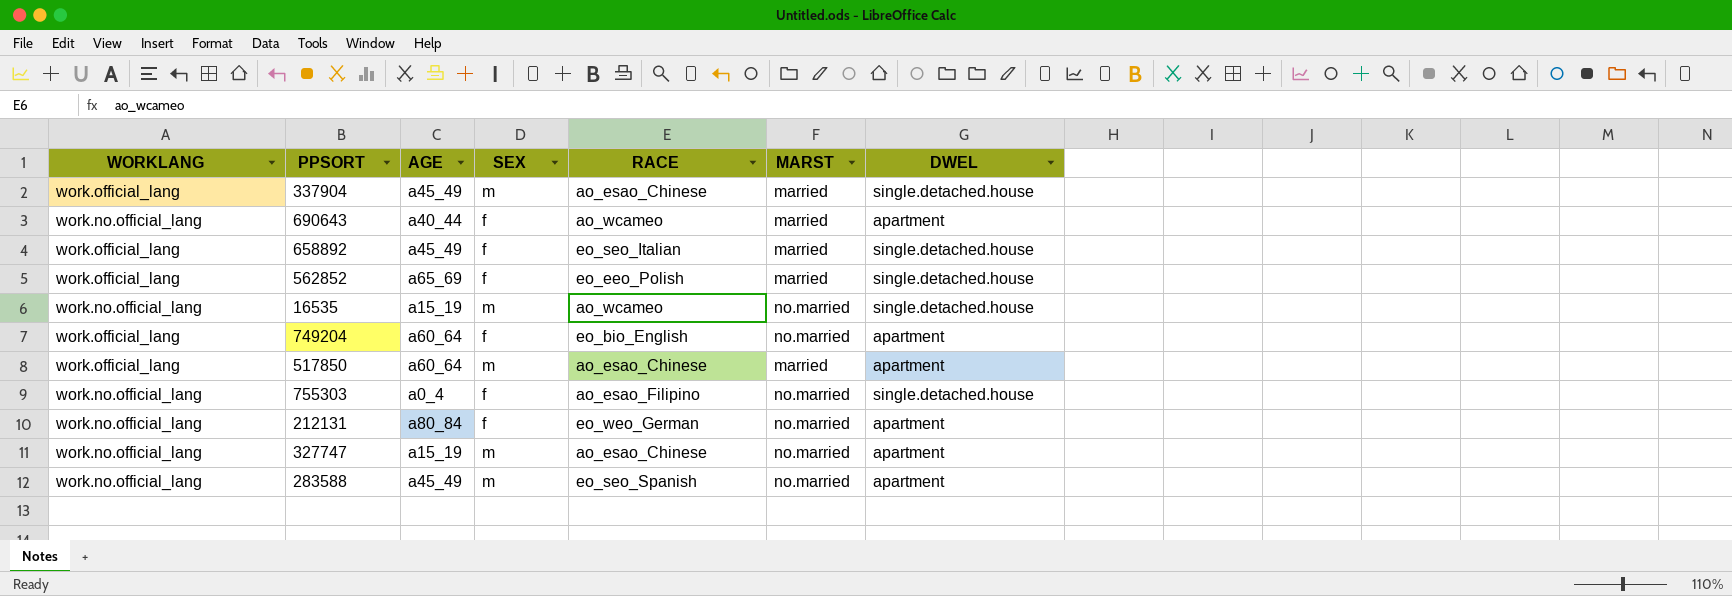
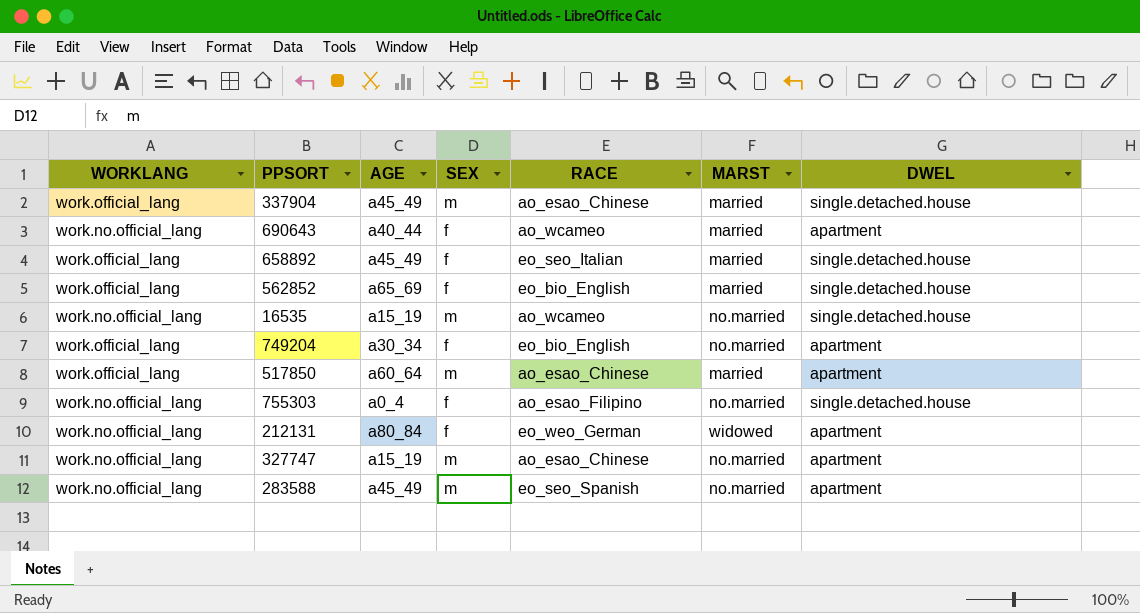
562852 | RACE: eo_eeo_Polish -> eo_bio_English
749204 | AGE: a60_64 -> a30_34
212131 | MARST: no.married -> widowed

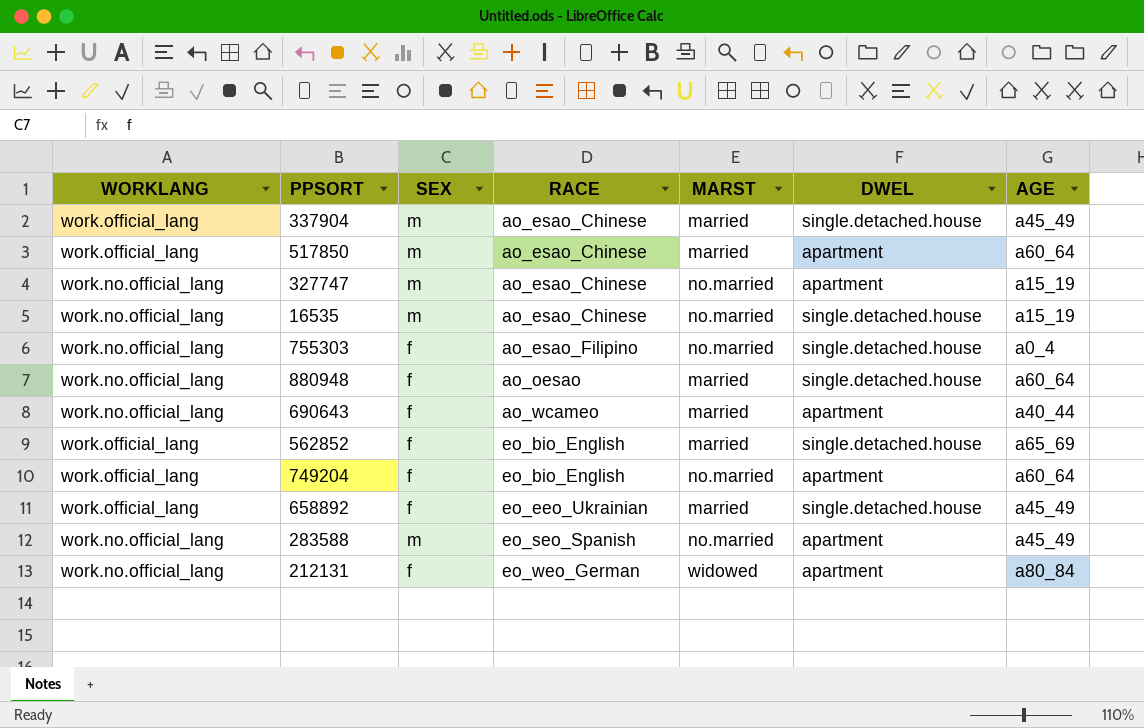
row order: none -> RACE ascending
column AGE | position: 3 -> 7
16535 | RACE: ao_wcameo -> ao_esao_Chinese
row 880948: none -> work.no.official_lang | f | ao_oesao | married | single.detached.house | a60_64
749204 | AGE: a30_34 -> a60_64
658892 | RACE: eo_seo_Italian -> eo_eeo_Ukrainian

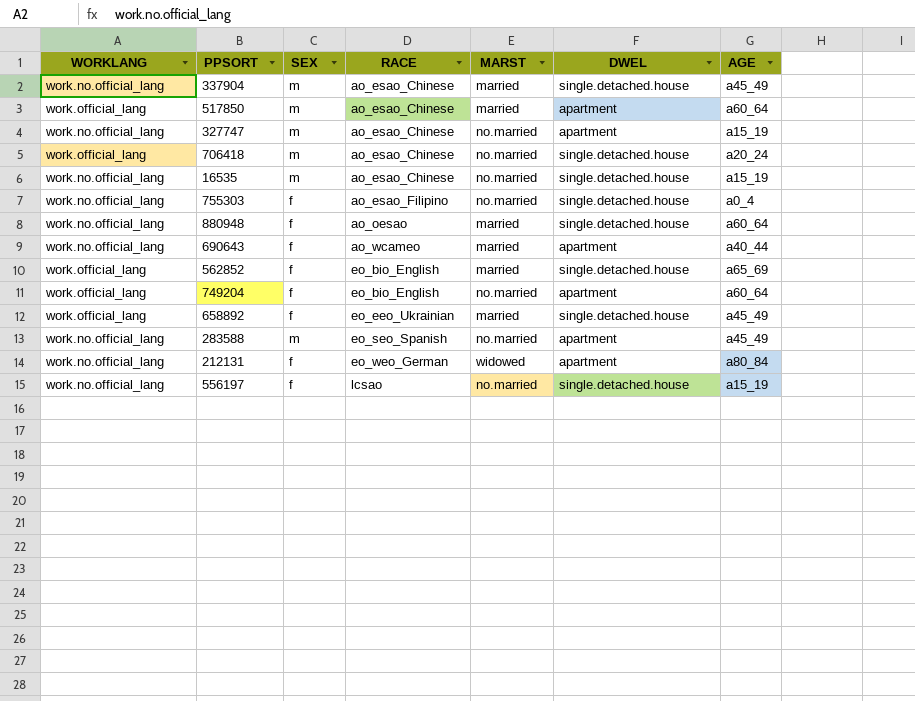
337904 | WORKLANG: work.official_lang -> work.no.official_lang
row 706418: none -> work.official_lang | m | ao_esao_Chinese | no.married | single.detached.house | a20_24
row 556197: none -> work.no.official_lang | f | lcsao | no.married | single.detached.house | a15_19

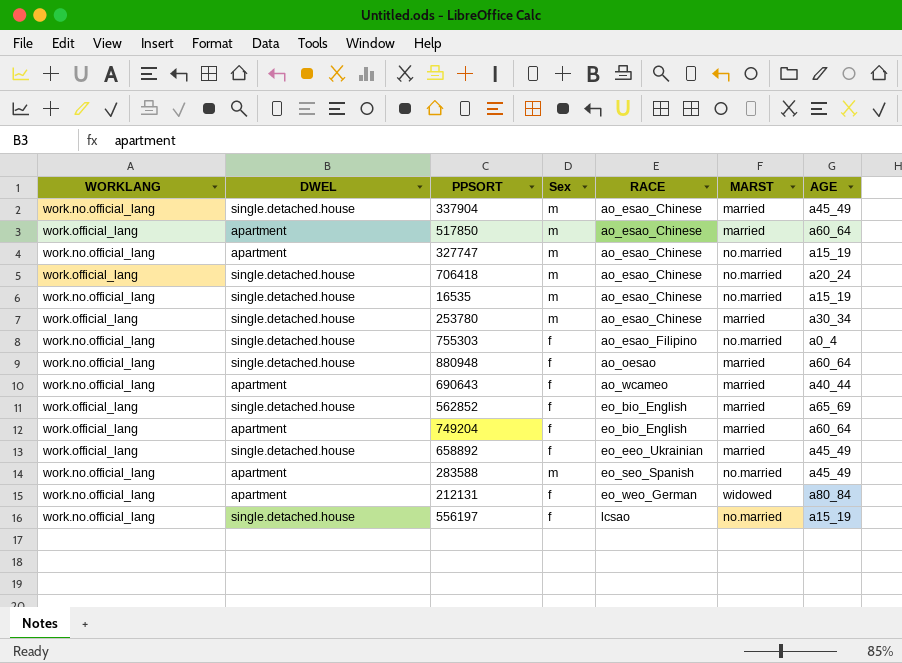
column DWEL | position: 6 -> 2
column name: SEX -> Sex
row 253780: none -> work.official_lang | single.detached.house | m | ao_esao_Chinese | married | a30_34
749204 | MARST: no.married -> married

